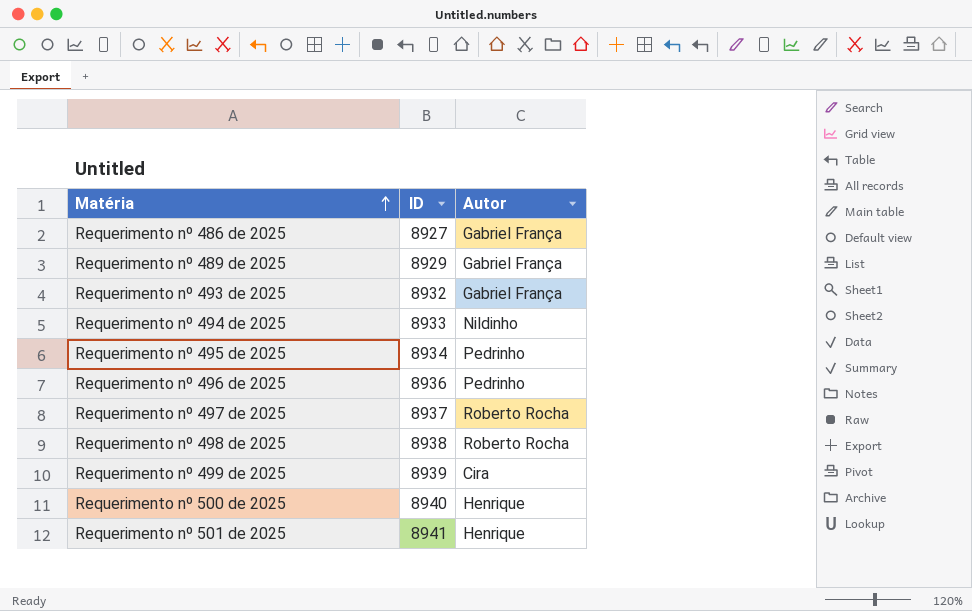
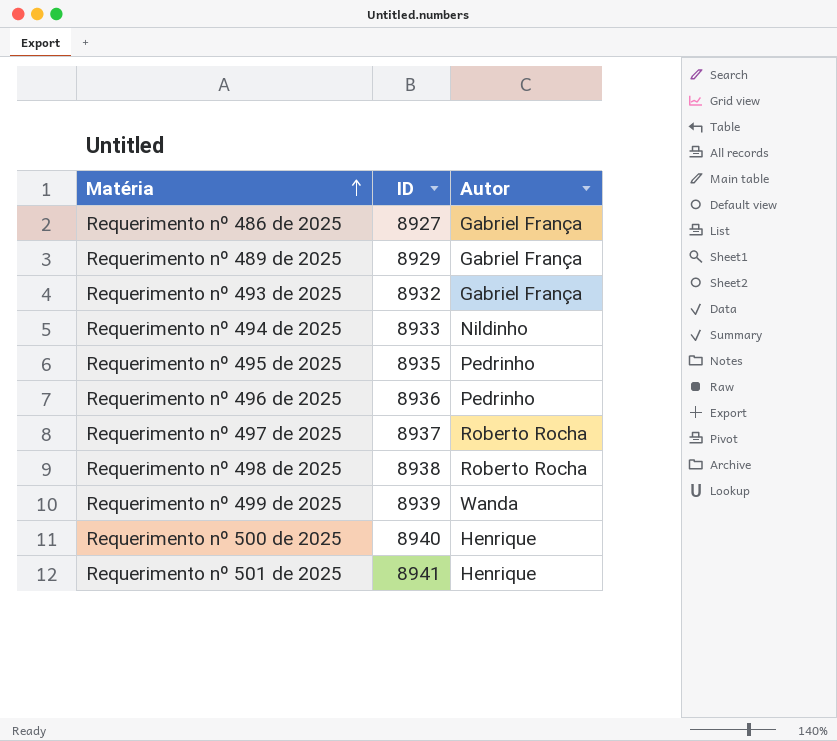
Requerimento nº 495 de 2025 | ID: 8934 -> 8935
Requerimento nº 499 de 2025 | Autor: Cira -> Wanda

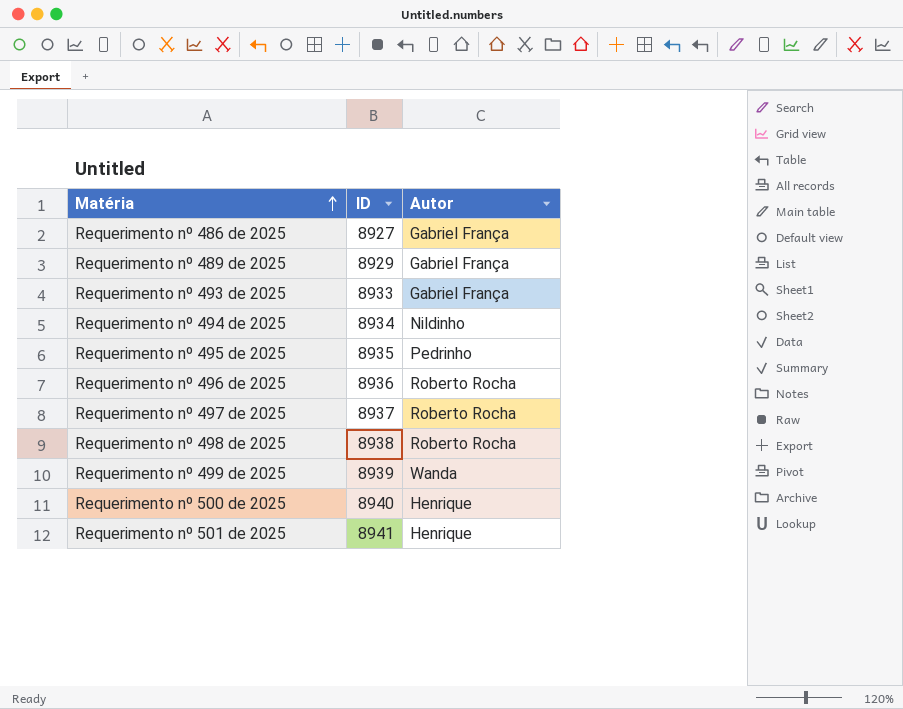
Requerimento nº 493 de 2025 | ID: 8932 -> 8933
Requerimento nº 494 de 2025 | ID: 8933 -> 8934
Requerimento nº 496 de 2025 | Autor: Pedrinho -> Roberto Rocha

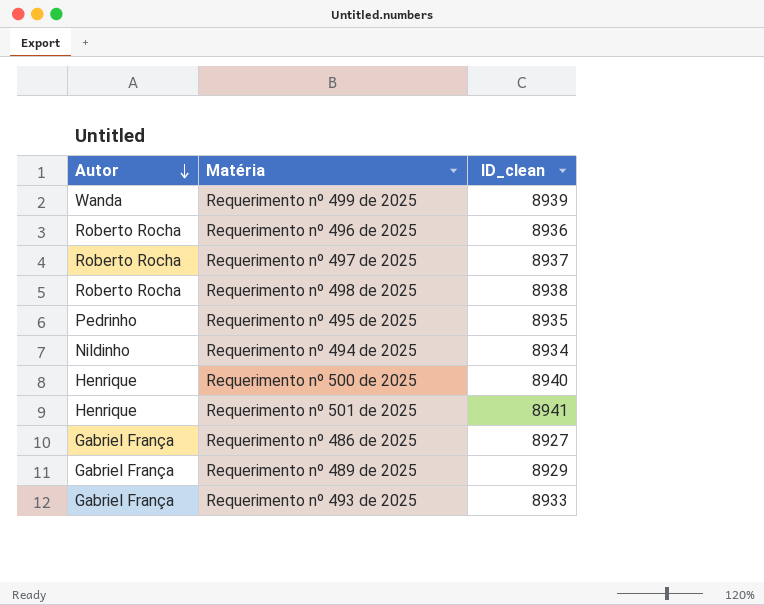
row order: Matéria ascending -> Autor descending
column Autor | position: 3 -> 1
column name: ID -> ID_clean

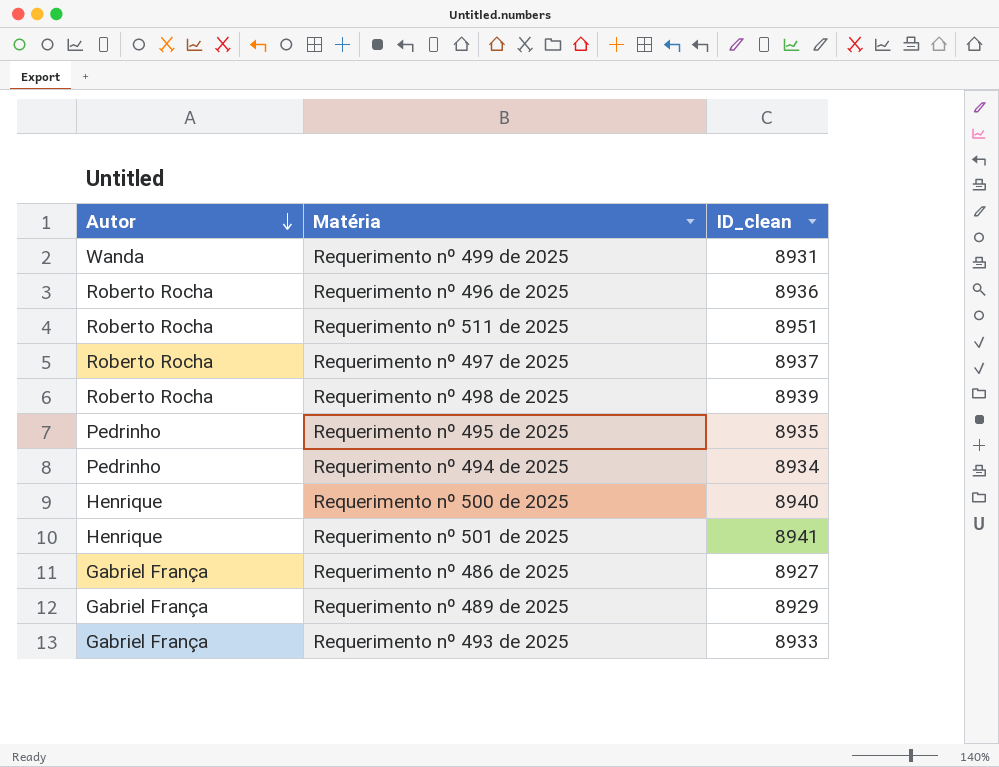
Requerimento nº 499 de 2025 | ID_clean: 8939 -> 8931
row Requerimento nº 511 de 2025: none -> Roberto Rocha | 8951
Requerimento nº 498 de 2025 | ID_clean: 8938 -> 8939
Requerimento nº 494 de 2025 | Autor: Nildinho -> Pedrinho

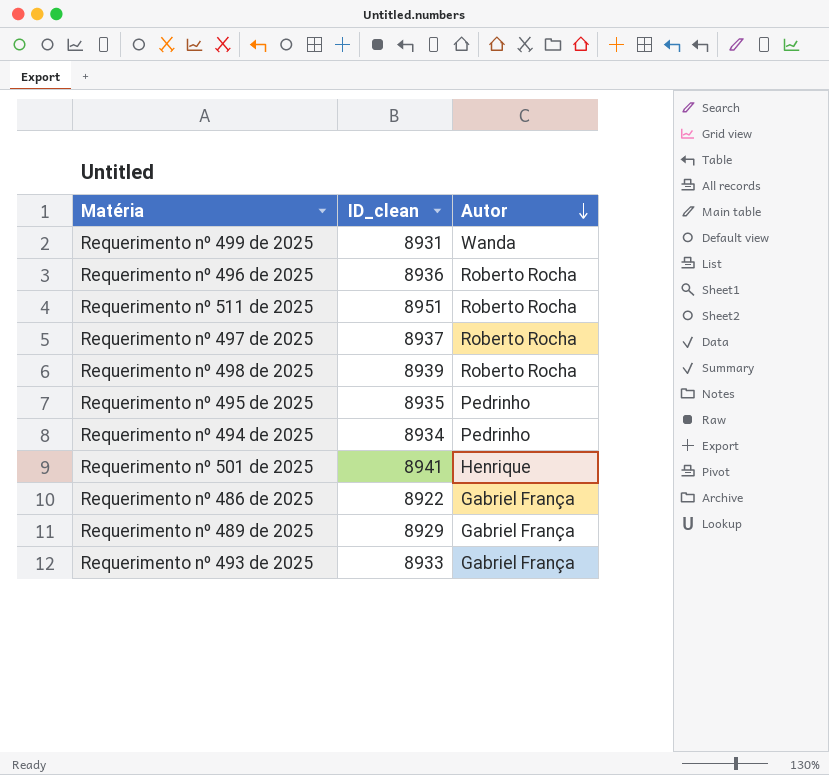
column Autor | position: 1 -> 3
row Requerimento nº 500 de 2025: Henrique | 8940 -> none
Requerimento nº 486 de 2025 | ID_clean: 8927 -> 8922

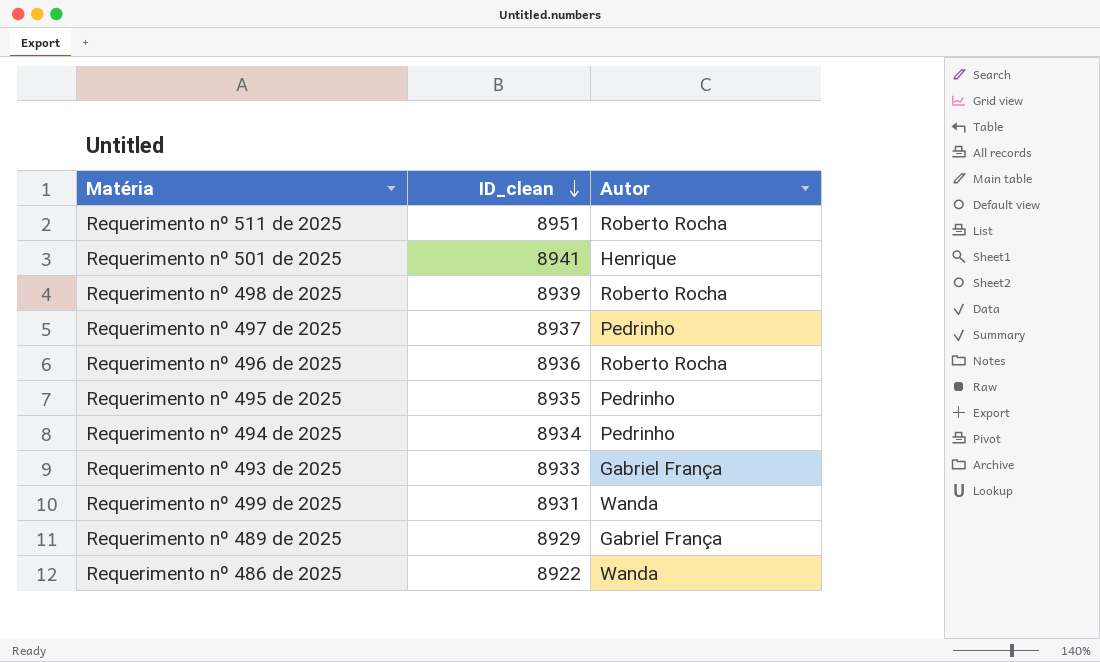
row order: Autor descending -> ID_clean descending
Requerimento nº 497 de 2025 | Autor: Roberto Rocha -> Pedrinho
Requerimento nº 486 de 2025 | Autor: Gabriel França -> Wanda

